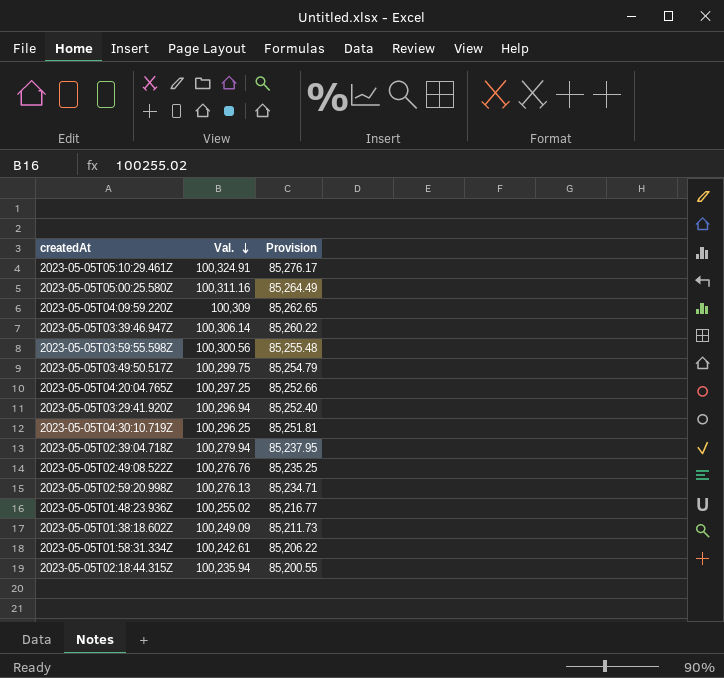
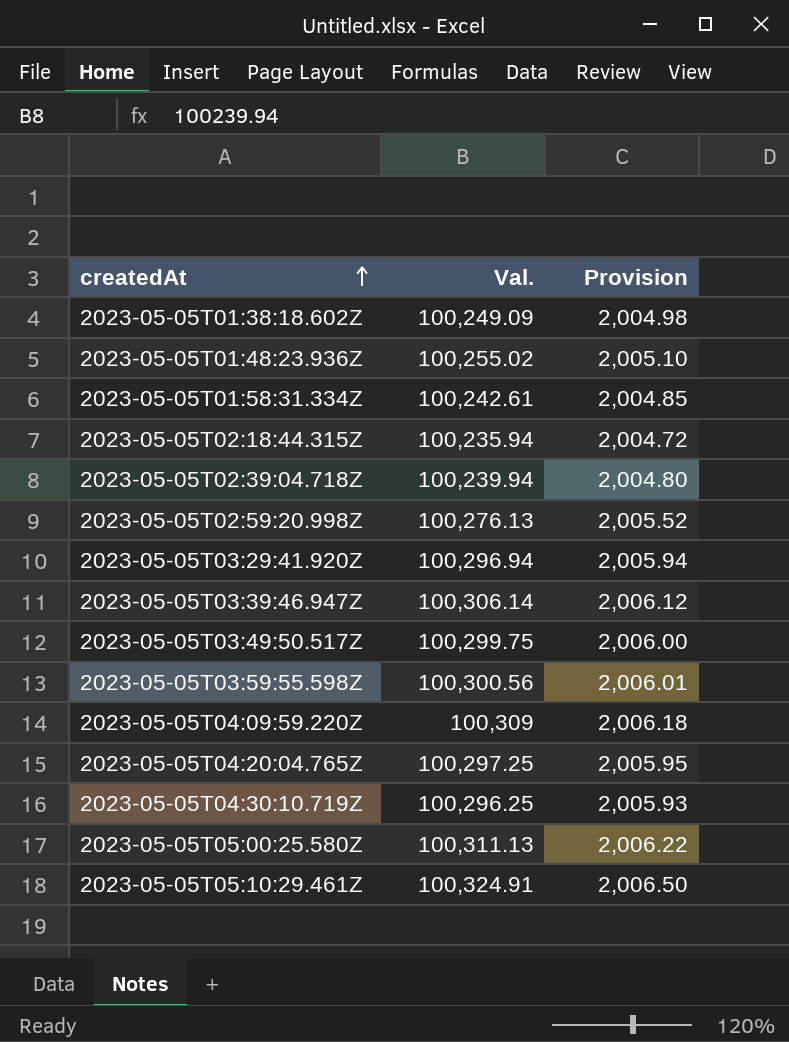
row order: Val. descending -> createdAt ascending
column Provision | formula: [Val.] * 0.85 -> [Val.] * 0.02
row 2023-05-05T02:49:08.522Z: 100,276.76 | 85,235.25 -> none
2023-05-05T02:39:04.718Z | Val.: 100,279.94 -> 100,239.94
2023-05-05T05:00:25.580Z | Val.: 100,311.16 -> 100,311.13

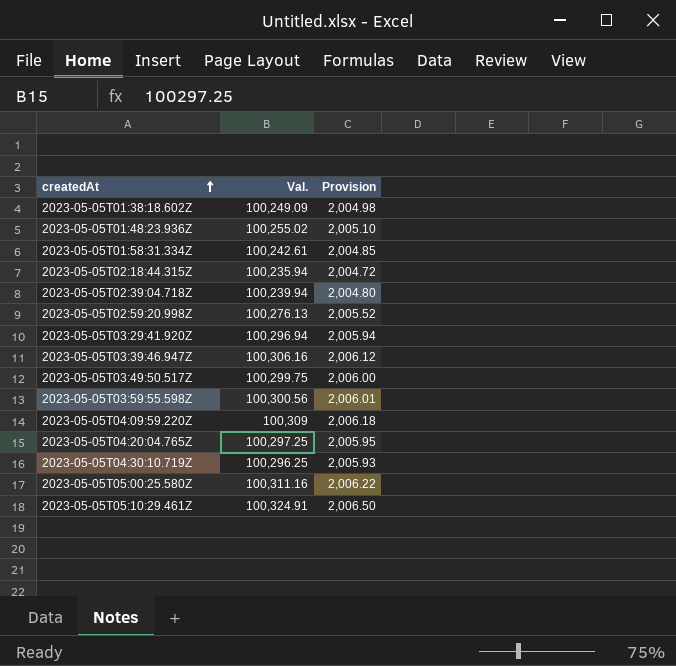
2023-05-05T03:39:46.947Z | Val.: 100,306.14 -> 100,306.16
2023-05-05T05:00:25.580Z | Val.: 100,311.13 -> 100,311.16

